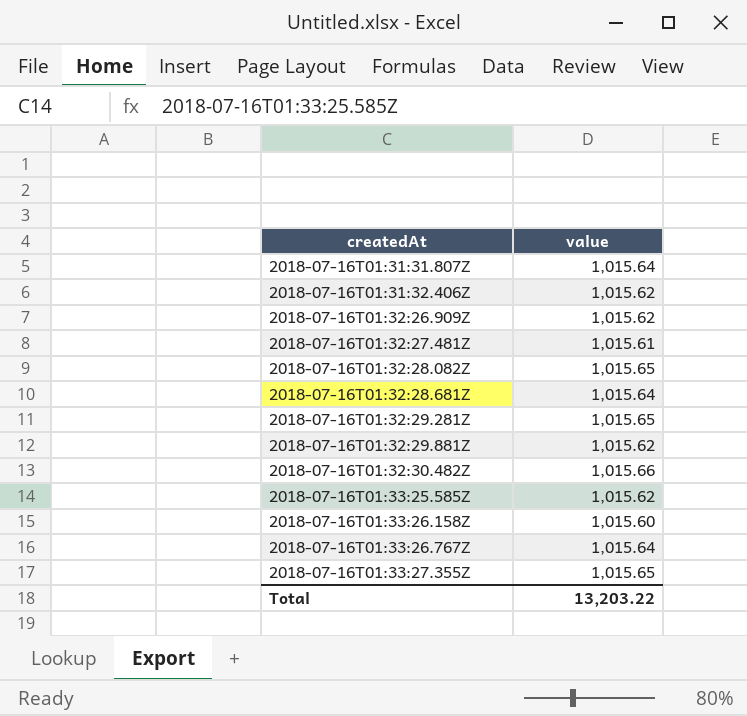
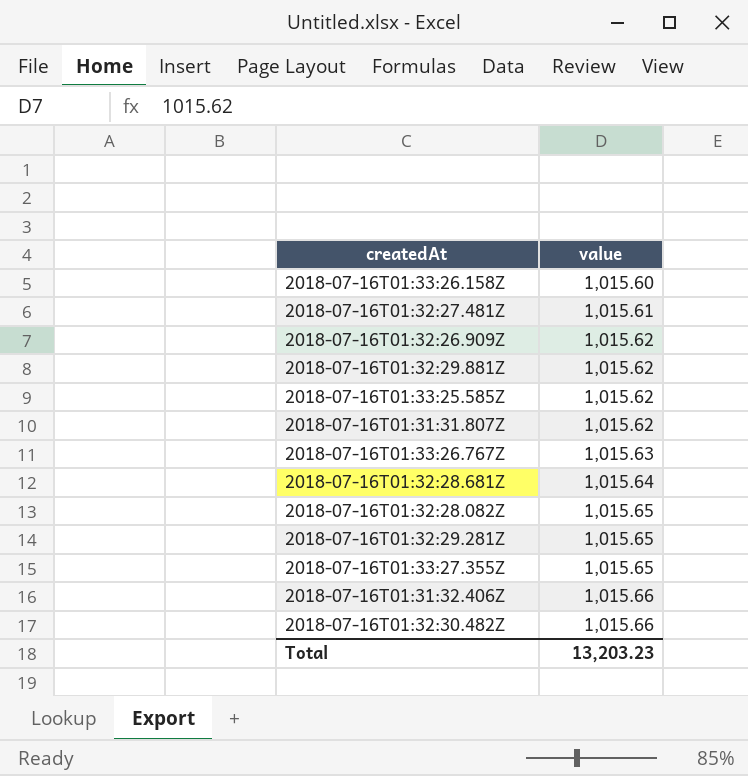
row order: createdAt ascending -> value ascending
2018-07-16T01:31:31.807Z | value: 1,015.64 -> 1,015.62
2018-07-16T01:33:26.767Z | value: 1,015.64 -> 1,015.63
2018-07-16T01:31:32.406Z | value: 1,015.62 -> 1,015.66
Total | value: 13,203.22 -> 13,203.23

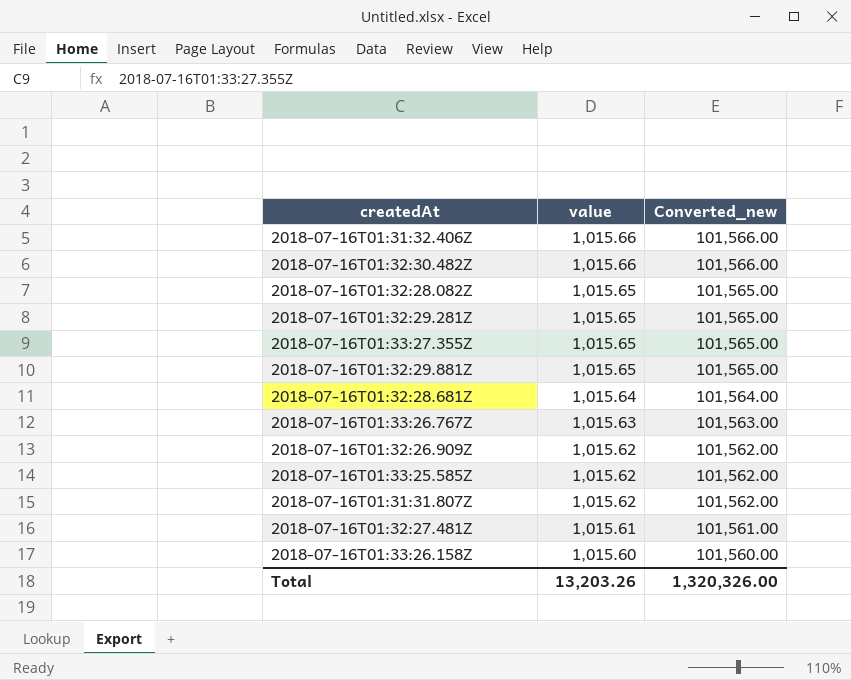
row order: value ascending -> value descending
column Converted_new | formula: none -> [value] * 100
2018-07-16T01:32:29.881Z | value: 1,015.62 -> 1,015.65
Total | value: 13,203.23 -> 13,203.26

